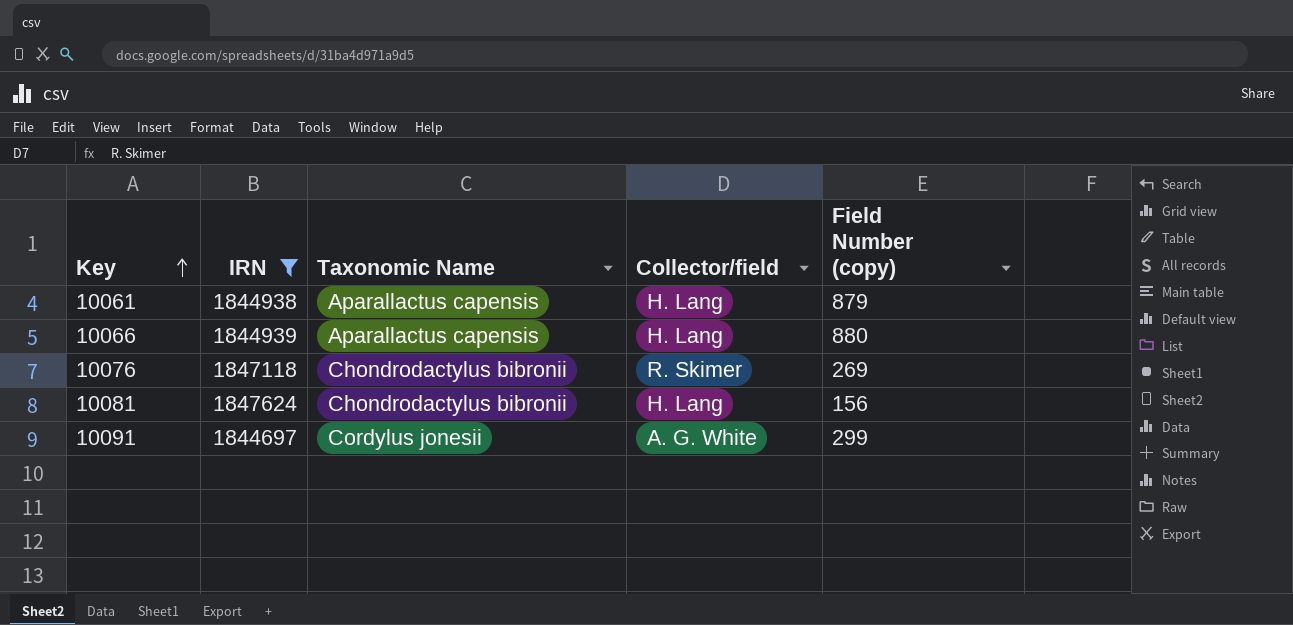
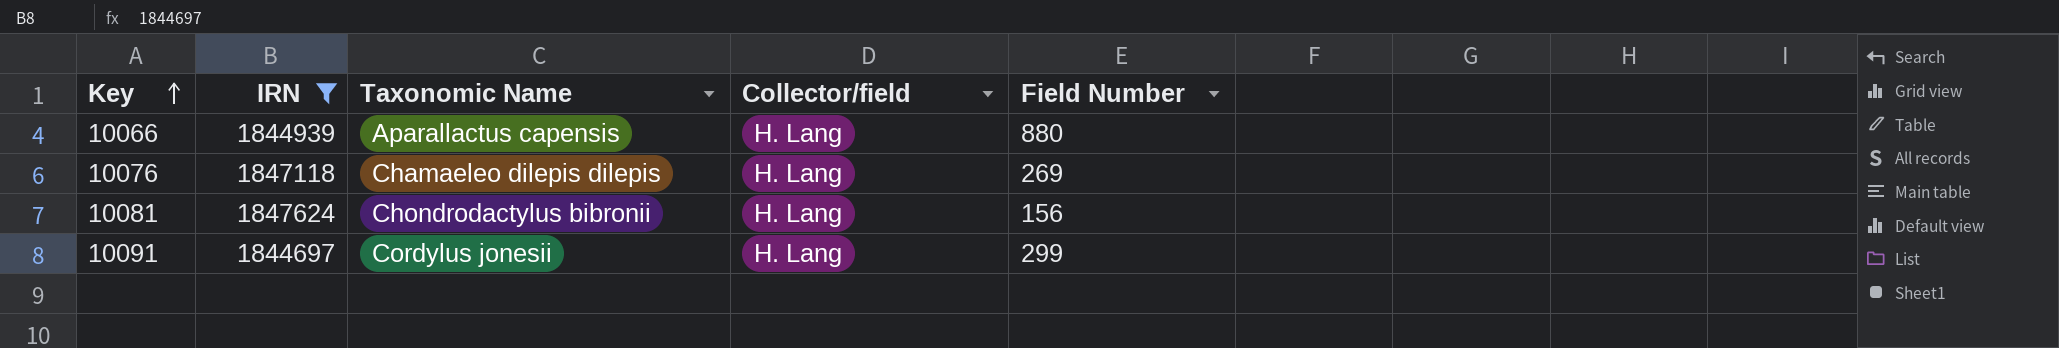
column name: Field Number (copy) -> Field Number
row 10061: 1844938 | Aparallactus capensis | H. Lang | 879 -> none
10076 | Taxonomic Name: Chondrodactylus bibronii -> Chamaeleo dilepis dilepis
10076 | Collector/field: R. Skimer -> H. Lang
10091 | Collector/field: A. G. White -> H. Lang

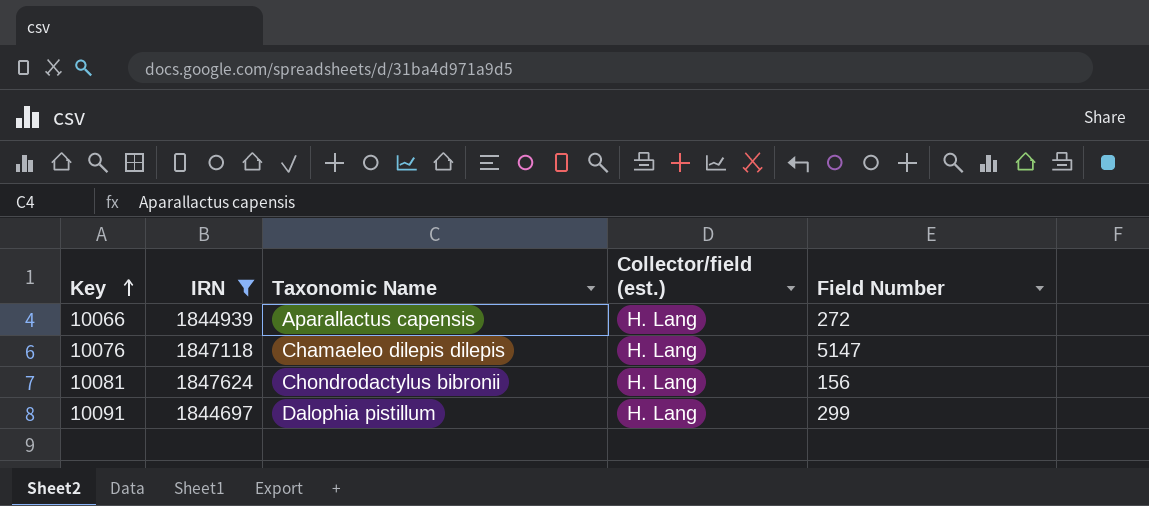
column name: Collector/field -> Collector/field (est.)
10066 | Field Number: 880 -> 272
10076 | Field Number: 269 -> 5147
10091 | Taxonomic Name: Cordylus jonesii -> Dalophia pistillum

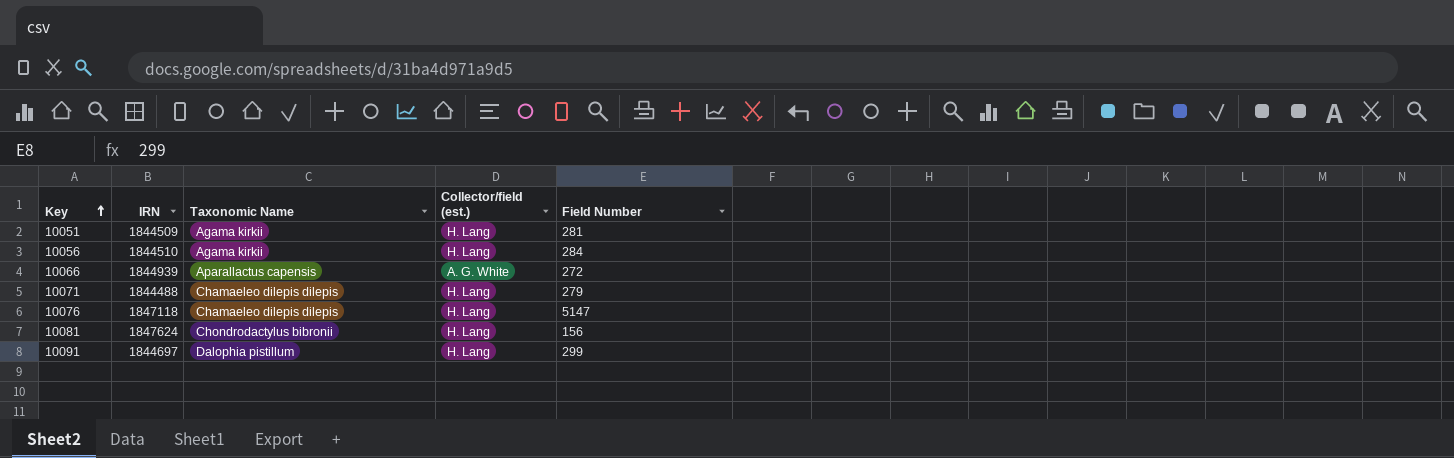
filter: IRN >= 1844697 -> none
10066 | Collector/field (est.): H. Lang -> A. G. White

